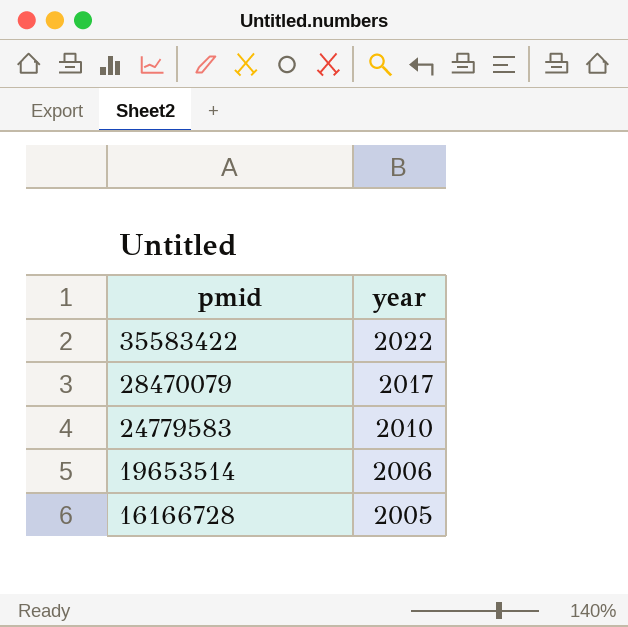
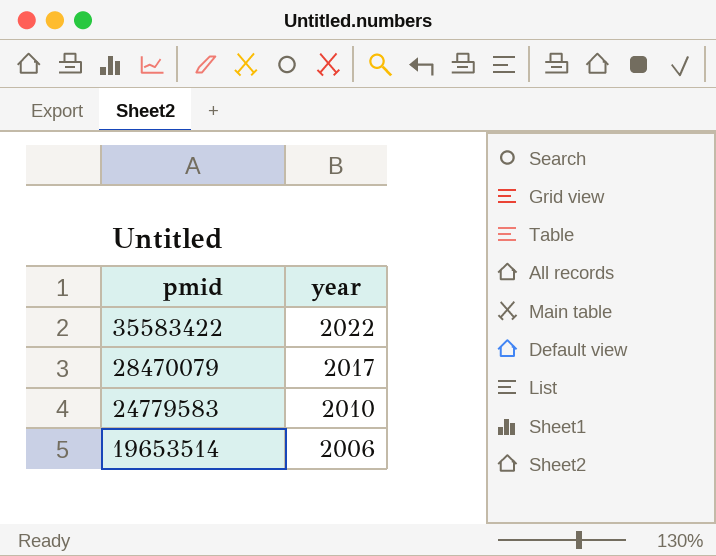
row 16166728: 2005 -> none

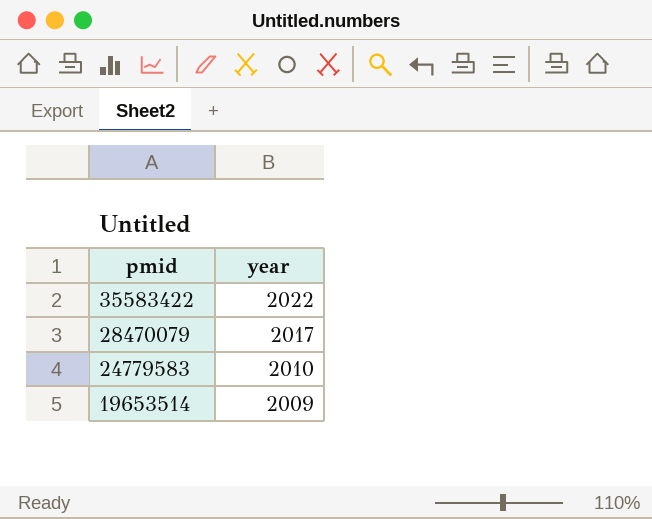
19653514 | year: 2006 -> 2009

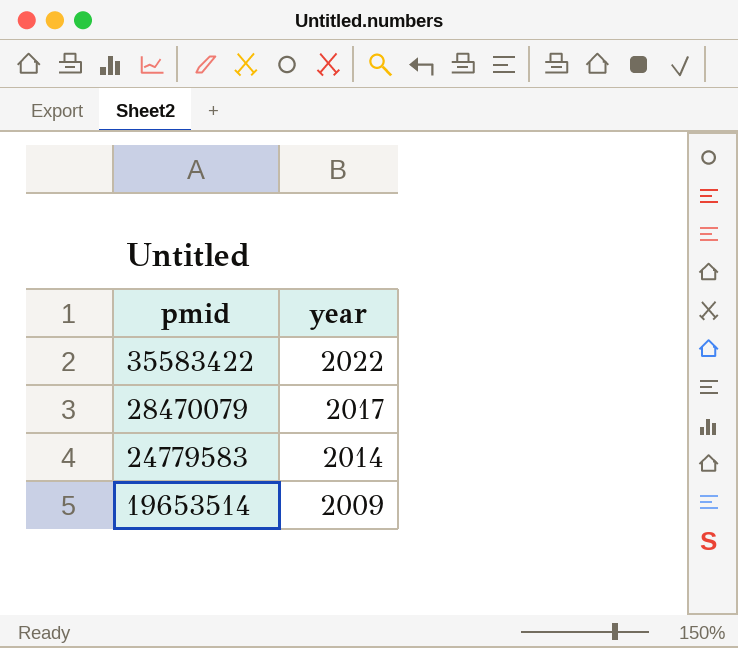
24779583 | year: 2010 -> 2014

